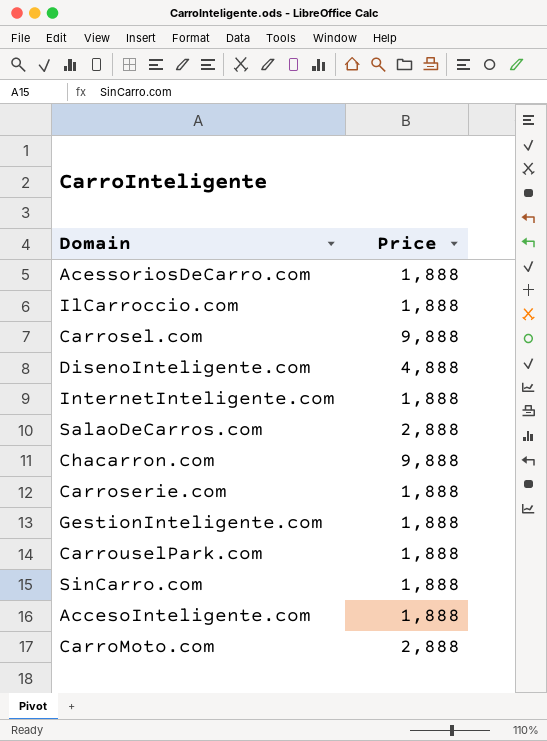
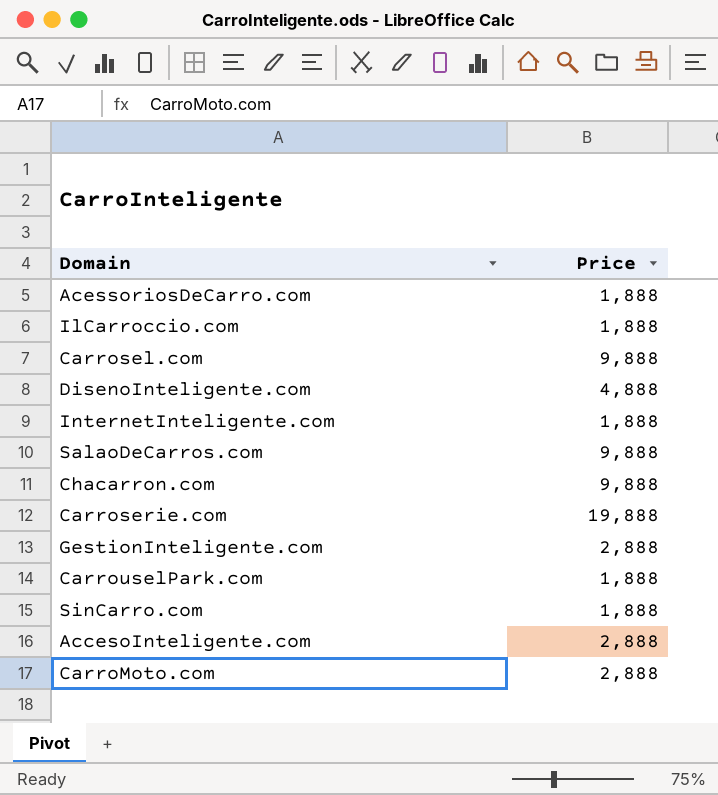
SalaoDeCarros.com | Price: 2,888 -> 9,888
Carroserie.com | Price: 1,888 -> 19,888
GestionInteligente.com | Price: 1,888 -> 2,888
AccesoInteligente.com | Price: 1,888 -> 2,888

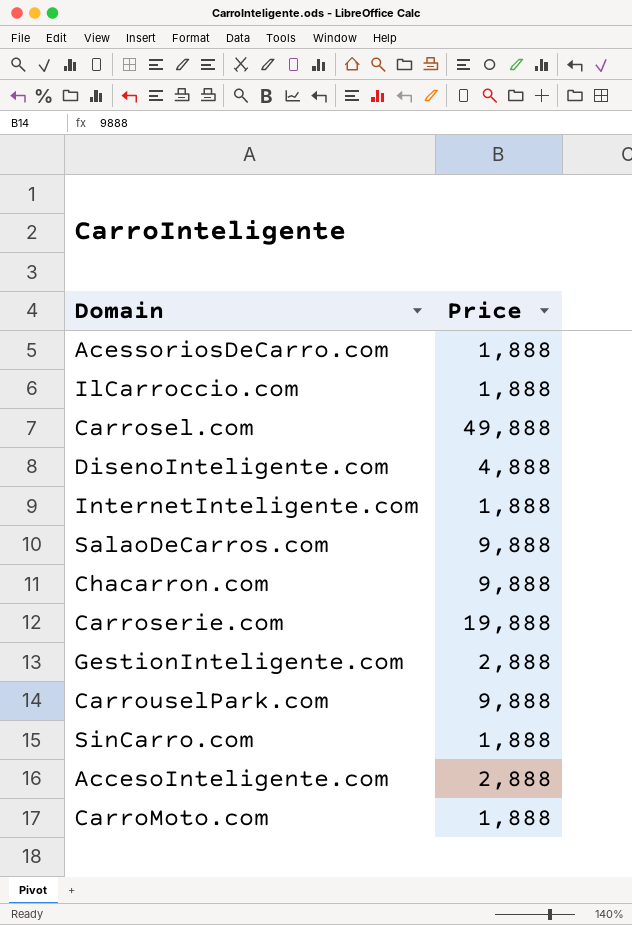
Carrosel.com | Price: 9,888 -> 49,888
CarrouselPark.com | Price: 1,888 -> 9,888
CarroMoto.com | Price: 2,888 -> 1,888

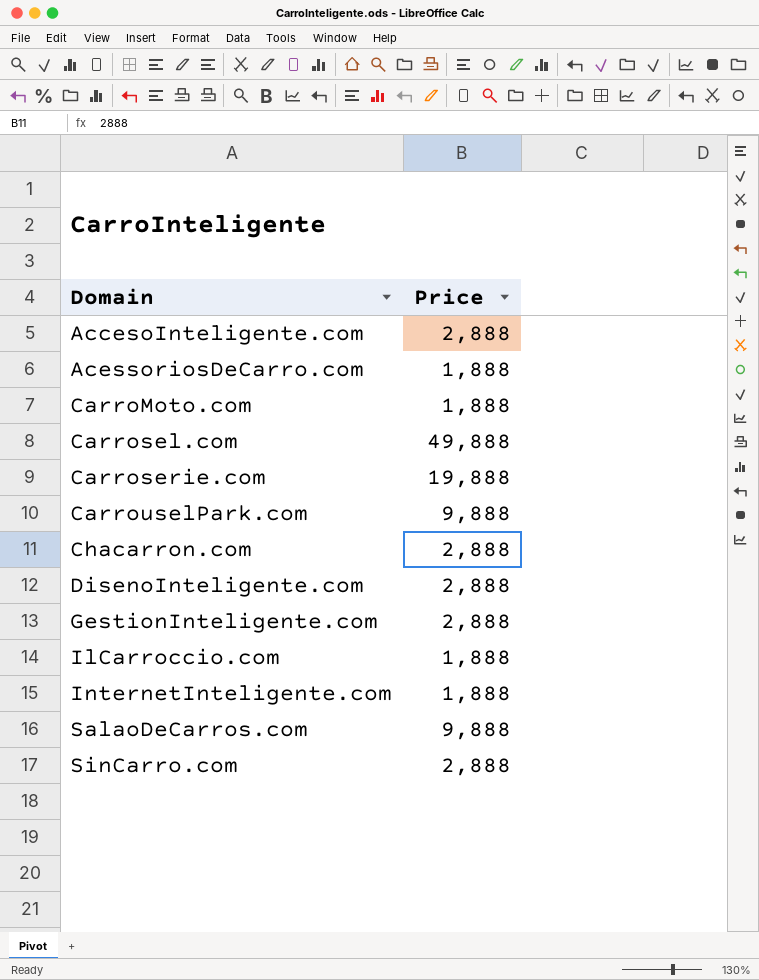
row order: none -> Domain ascending
Chacarron.com | Price: 9,888 -> 2,888
DisenoInteligente.com | Price: 4,888 -> 2,888
SinCarro.com | Price: 1,888 -> 2,888

